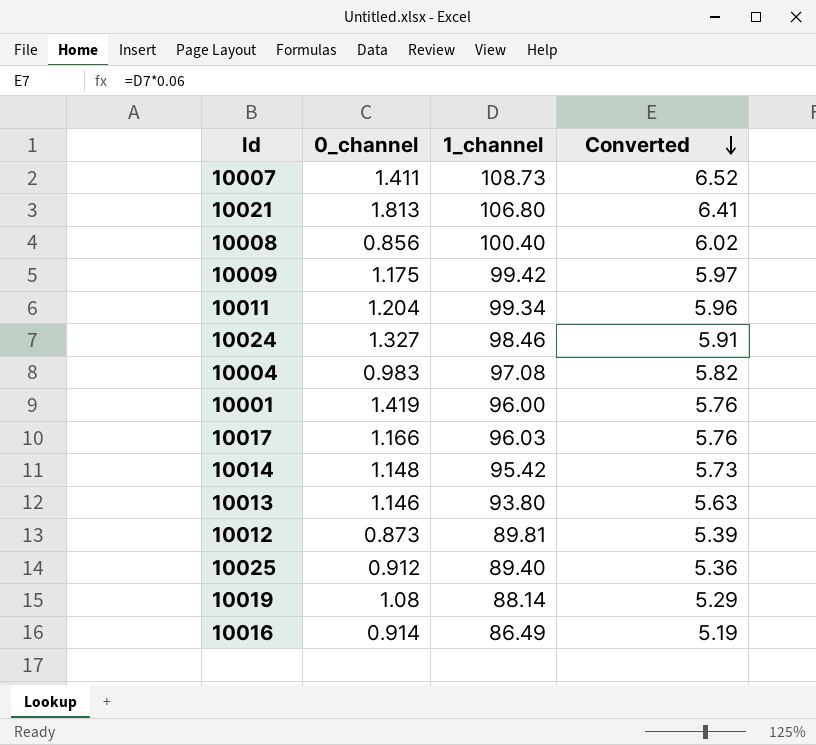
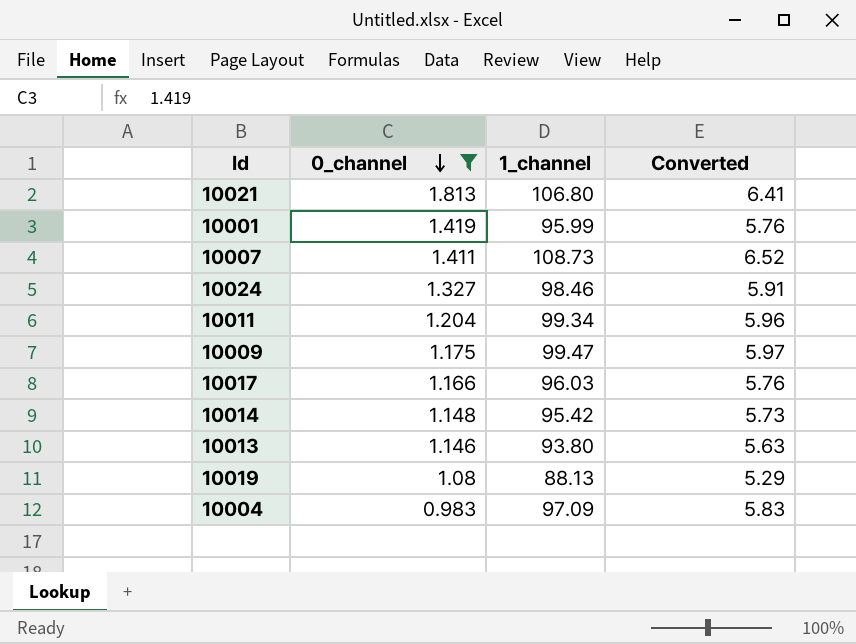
filter: none -> 0_channel >= 0.983
row order: Converted descending -> 0_channel descending
10001 | 1_channel: 96.00 -> 95.99
10009 | 1_channel: 99.42 -> 99.47
10019 | 1_channel: 88.14 -> 88.13
10004 | 1_channel: 97.08 -> 97.09
10004 | Converted: 5.82 -> 5.83

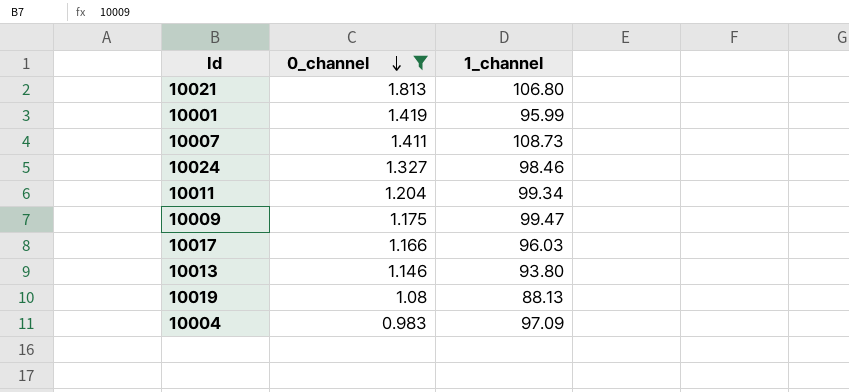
column Converted | formula: [1_channel] * 0.06 -> none
row 10014: 1.148 | 95.42 | 5.73 -> none

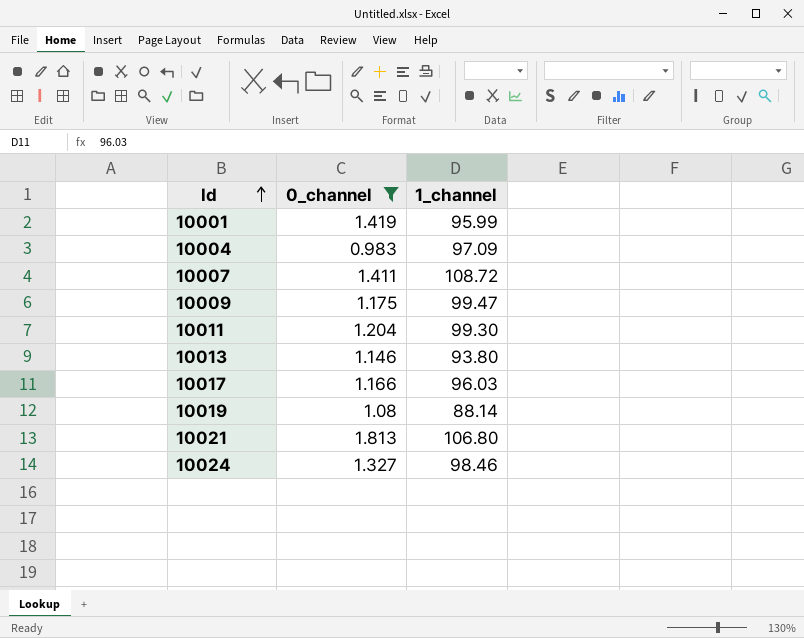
row order: 0_channel descending -> Id ascending
10007 | 1_channel: 108.73 -> 108.72
10011 | 1_channel: 99.34 -> 99.30
10019 | 1_channel: 88.13 -> 88.14

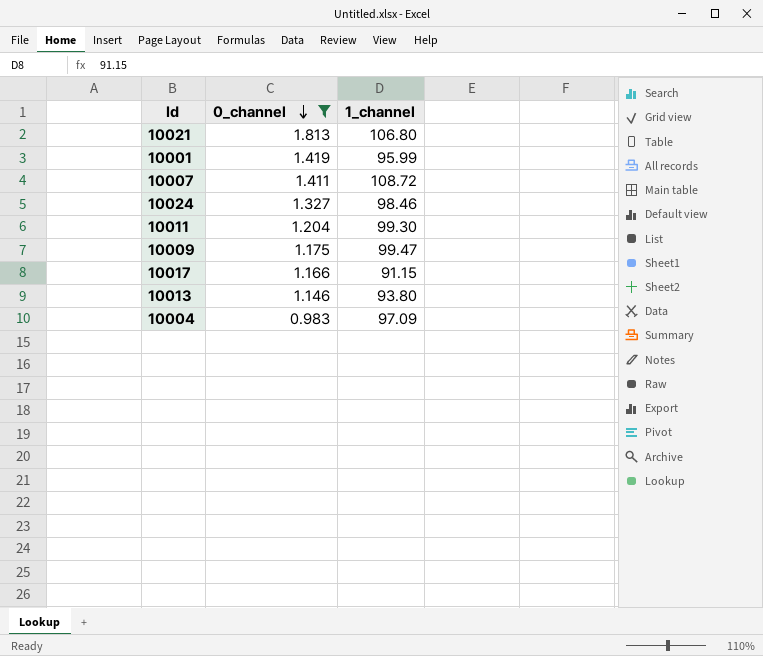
row order: Id ascending -> 0_channel descending
row 10019: 1.08 | 88.14 -> none
10017 | 1_channel: 96.03 -> 91.15

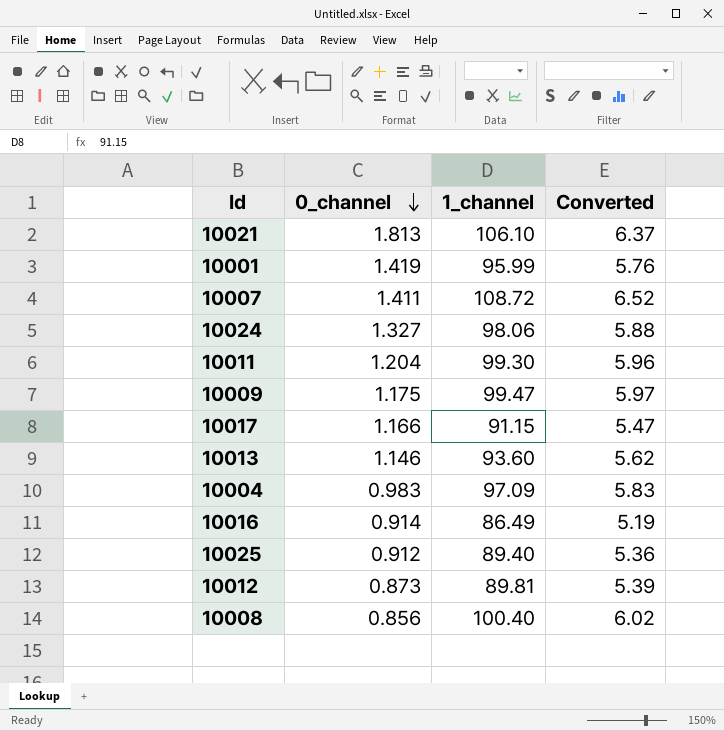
filter: 0_channel >= 0.983 -> none
column Converted | formula: none -> [1_channel] * 0.06
10021 | 1_channel: 106.80 -> 106.10
10024 | 1_channel: 98.46 -> 98.06
10013 | 1_channel: 93.80 -> 93.60

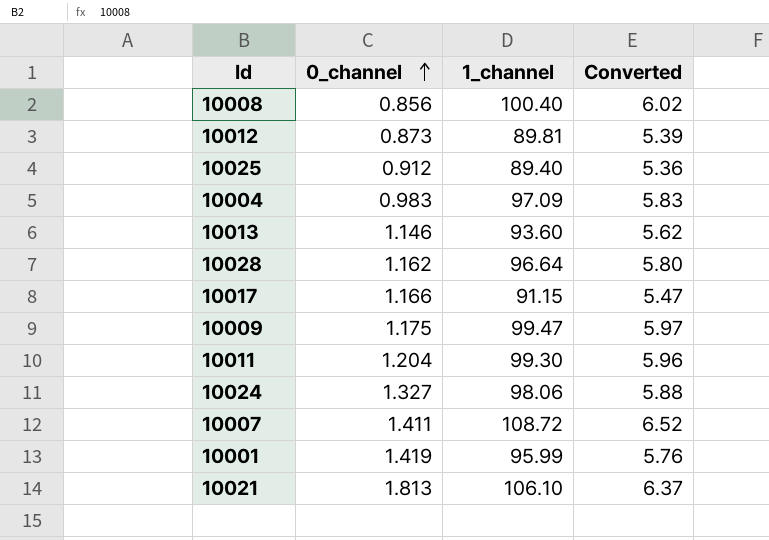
row order: 0_channel descending -> 0_channel ascending
row 10016: 0.914 | 86.49 | 5.19 -> none
row 10028: none -> 1.162 | 96.64 | 5.80

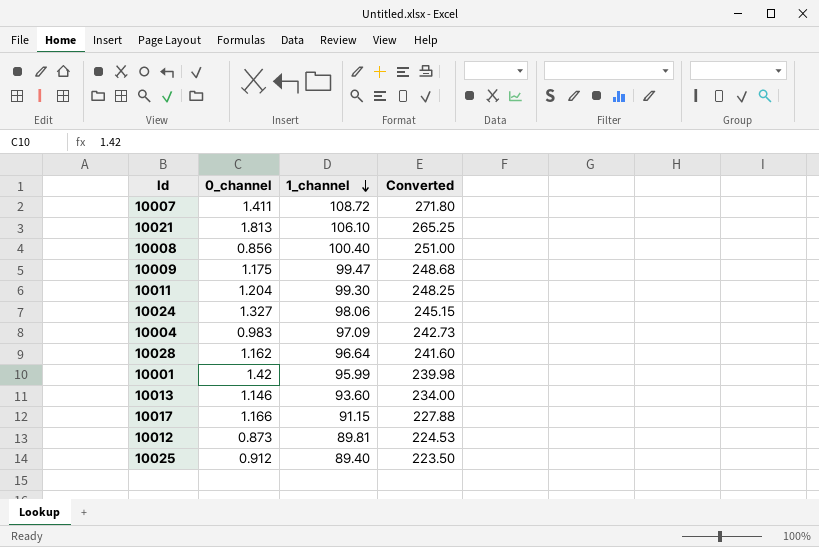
row order: 0_channel ascending -> 1_channel descending
column Converted | formula: [1_channel] * 0.06 -> [1_channel] * 2.5
10001 | 0_channel: 1.419 -> 1.42

